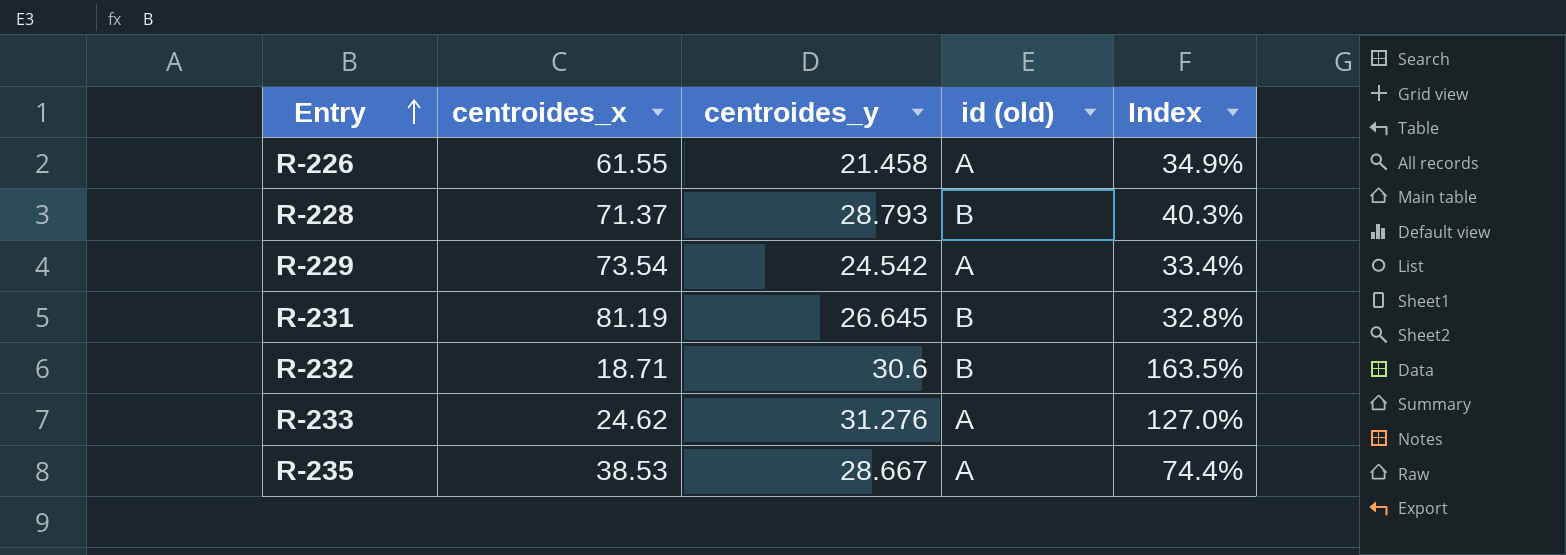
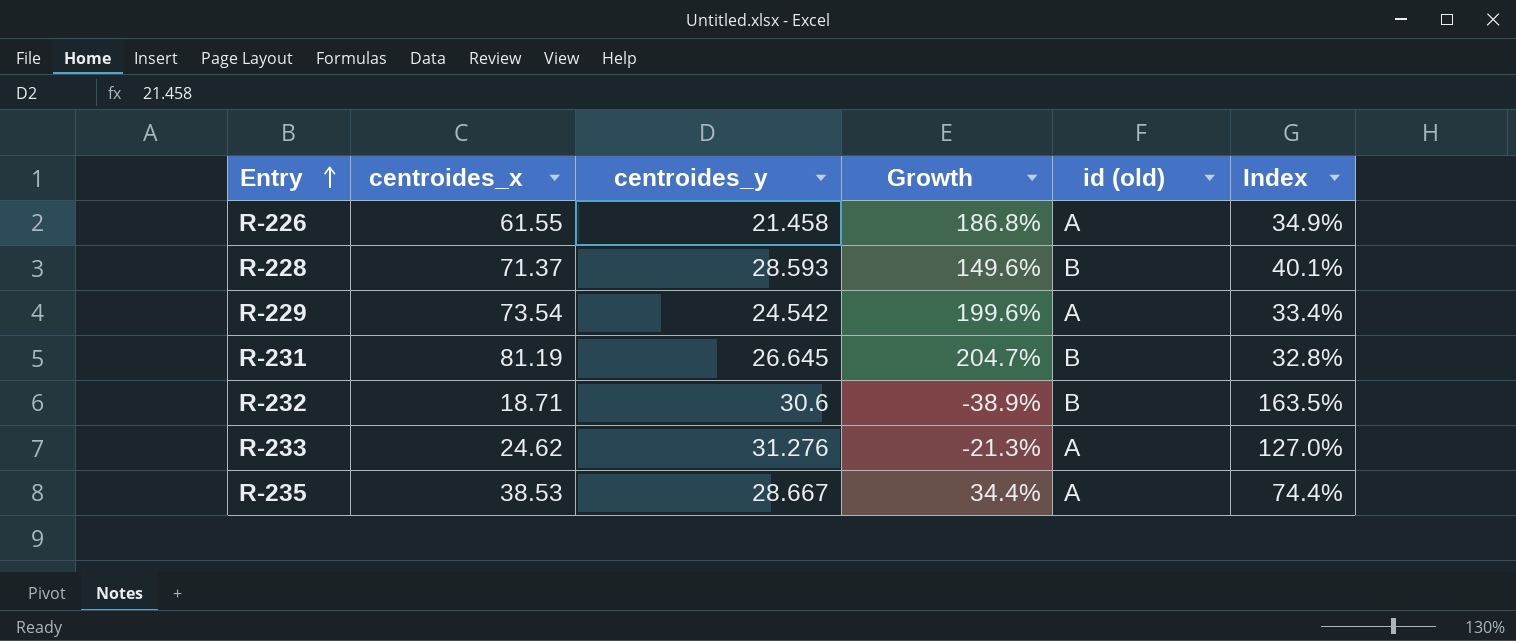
column Growth | formula: none -> ([centroides_x] - [centroides_y]) / [centroides_y]
R-228 | centroides_y: 28.793 -> 28.593
R-228 | Index: 40.3% -> 40.1%

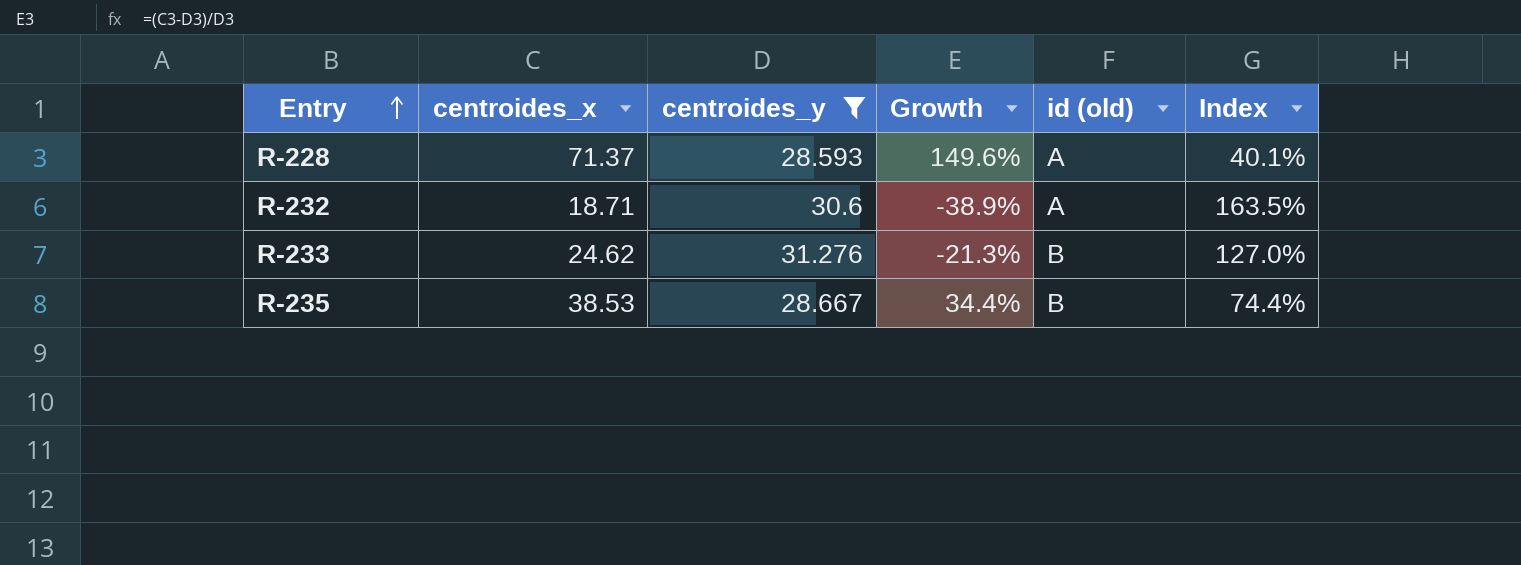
filter: none -> centroides_y >= 28.593
R-228 | id (old): B -> A
R-232 | id (old): B -> A
R-233 | id (old): A -> B
R-235 | id (old): A -> B

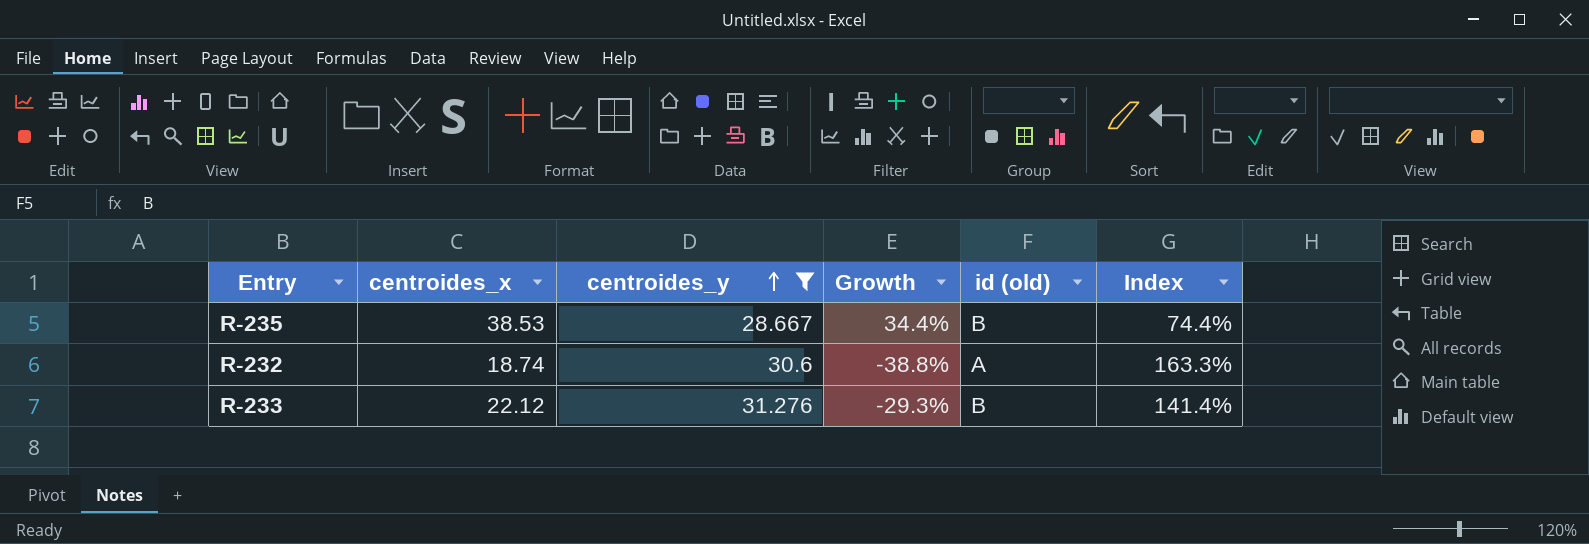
row order: Entry ascending -> centroides_y ascending
row R-228: 71.37 | 28.593 | 149.6% | A | 40.1% -> none
R-232 | centroides_x: 18.71 -> 18.74
R-232 | Growth: -38.9% -> -38.8%
R-232 | Index: 163.5% -> 163.3%
R-233 | centroides_x: 24.62 -> 22.12
R-233 | Growth: -21.3% -> -29.3%
R-233 | Index: 127.0% -> 141.4%

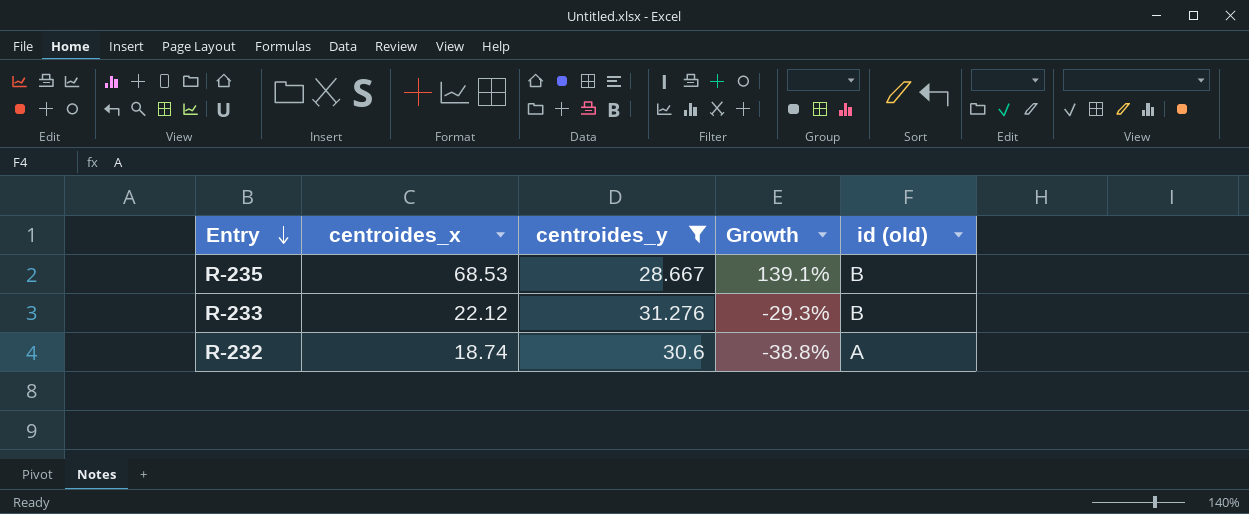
row order: centroides_y ascending -> Entry descending
column Index | formula: [centroides_y] / [centroides_x] -> none
R-235 | centroides_x: 38.53 -> 68.53
R-235 | Growth: 34.4% -> 139.1%

